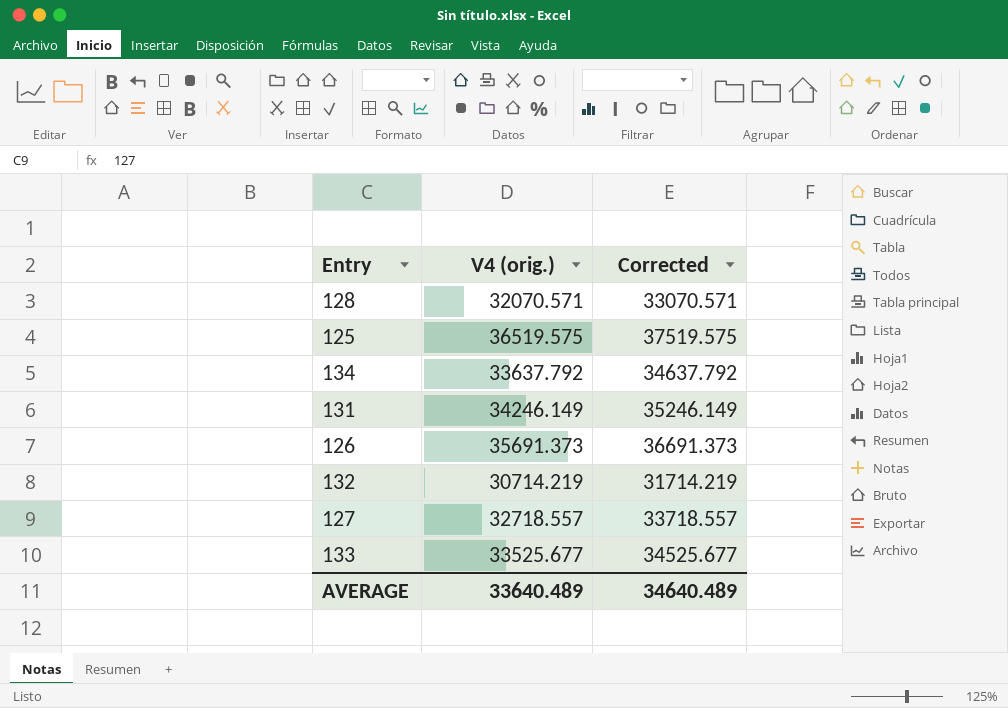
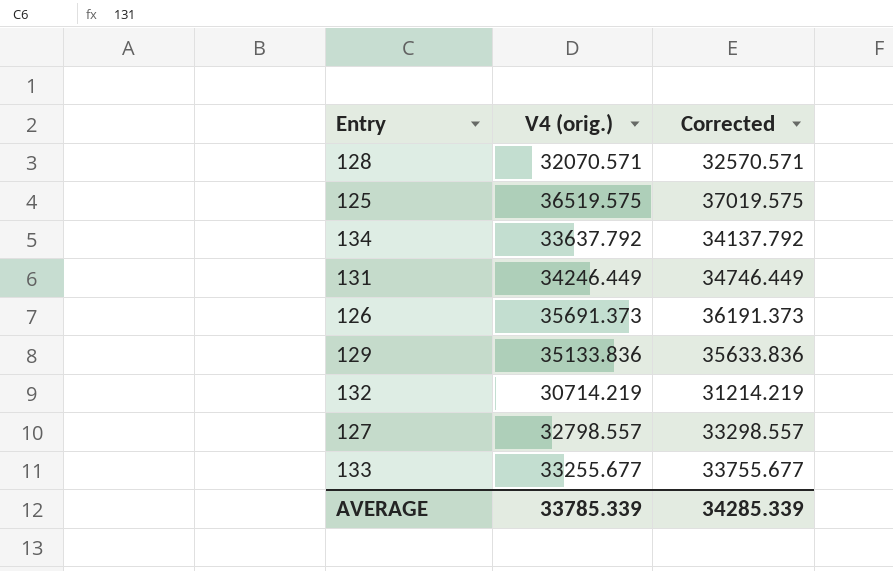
column Corrected | formula: [V4 (orig.)] + 1000 -> [V4 (orig.)] + 500
131 | V4 (orig.): 34246.149 -> 34246.449
row 129: none -> 35133.836 | 35633.836
127 | V4 (orig.): 32718.557 -> 32798.557
133 | V4 (orig.): 33525.677 -> 33255.677
AVERAGE | V4 (orig.): 33640.489 -> 33785.339
AVERAGE | Corrected: 34640.489 -> 34285.339

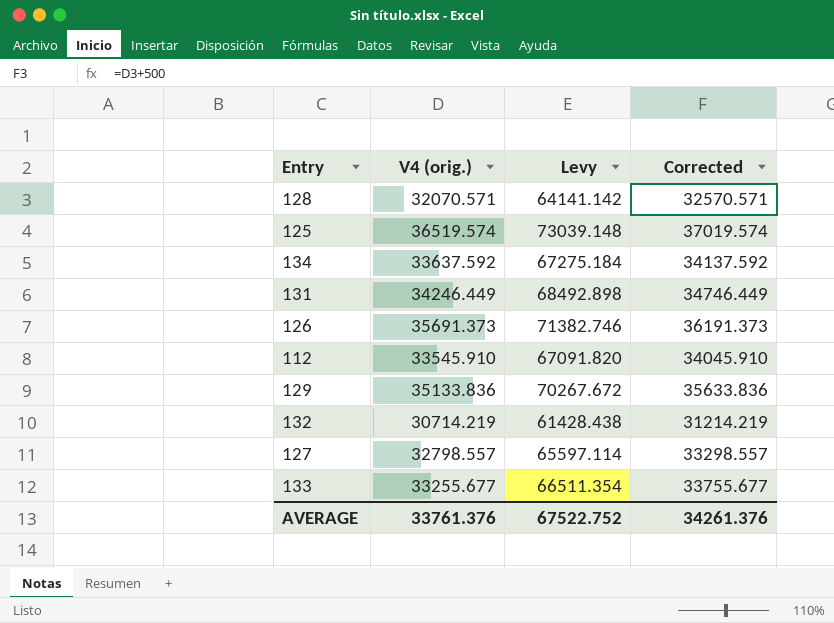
column Levy | formula: none -> [V4 (orig.)] * 2
125 | V4 (orig.): 36519.575 -> 36519.574
125 | Corrected: 37019.575 -> 37019.574
134 | V4 (orig.): 33637.792 -> 33637.592
134 | Corrected: 34137.792 -> 34137.592
row 112: none -> 33545.910 | 67091.820 | 34045.910
AVERAGE | V4 (orig.): 33785.339 -> 33761.376
AVERAGE | Corrected: 34285.339 -> 34261.376

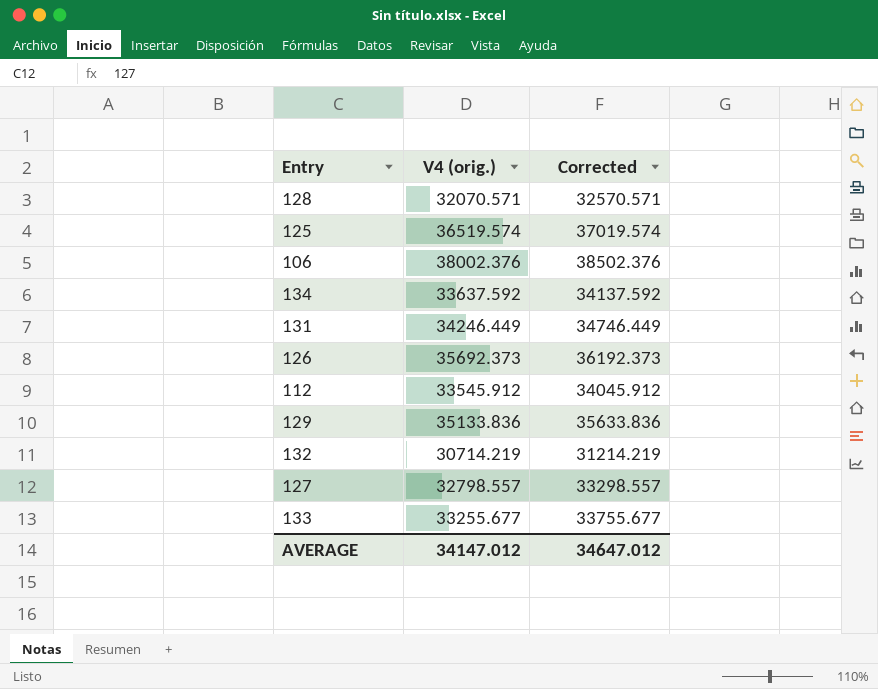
column Levy | formula: [V4 (orig.)] * 2 -> none
row 106: none -> 38002.376 | 38502.376
126 | V4 (orig.): 35691.373 -> 35692.373
126 | Corrected: 36191.373 -> 36192.373
112 | V4 (orig.): 33545.910 -> 33545.912
112 | Corrected: 34045.910 -> 34045.912
AVERAGE | V4 (orig.): 33761.376 -> 34147.012
AVERAGE | Corrected: 34261.376 -> 34647.012

